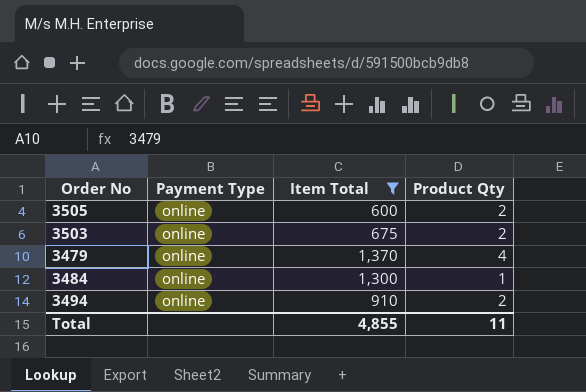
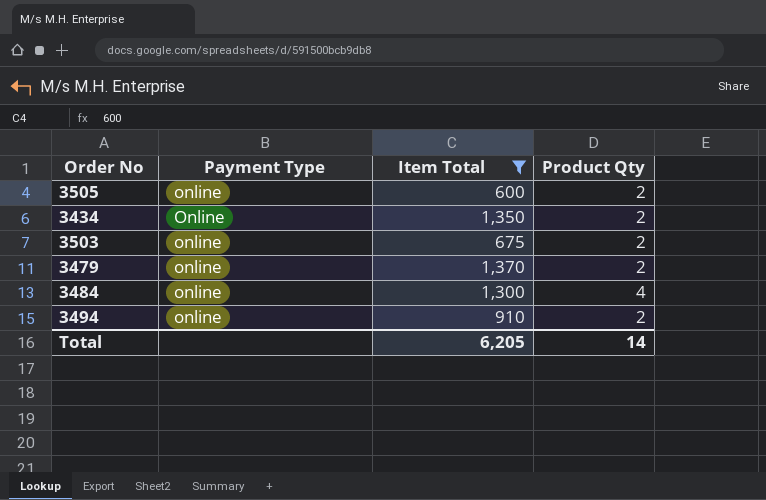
row 3434: none -> Online | 1,350 | 2
3479 | Product Qty: 4 -> 2
3484 | Product Qty: 1 -> 4
Total | Item Total: 4,855 -> 6,205
Total | Product Qty: 11 -> 14

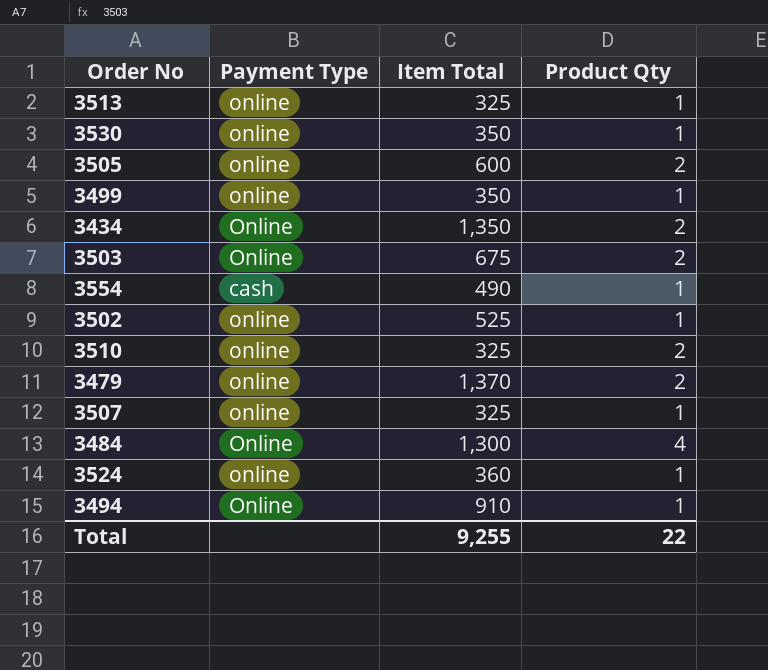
filter: Item Total >= 600 -> none
3503 | Payment Type: online -> Online
3484 | Payment Type: online -> Online
3494 | Payment Type: online -> Online
3494 | Product Qty: 2 -> 1
Total | Item Total: 6,205 -> 9,255
Total | Product Qty: 14 -> 22

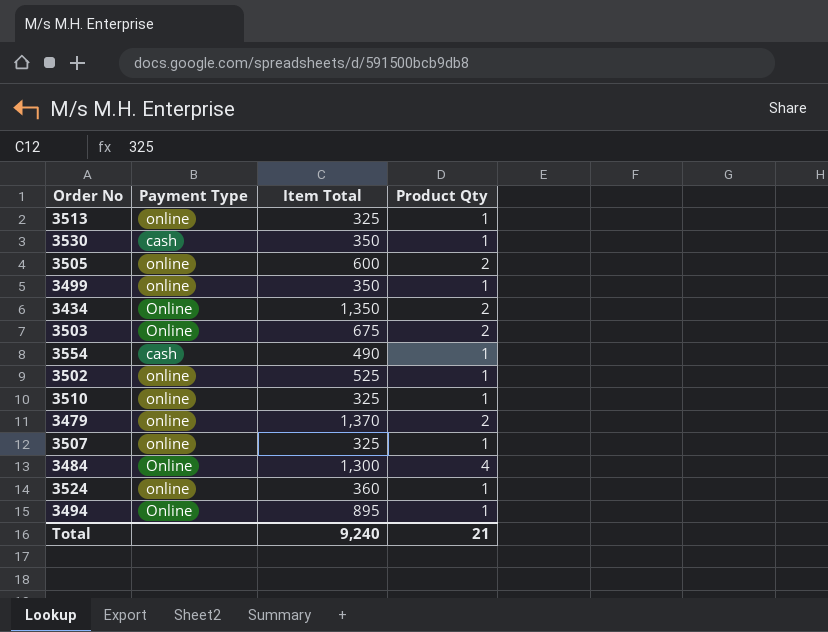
3530 | Payment Type: online -> cash
3510 | Product Qty: 2 -> 1
3494 | Item Total: 910 -> 895
Total | Item Total: 9,255 -> 9,240
Total | Product Qty: 22 -> 21

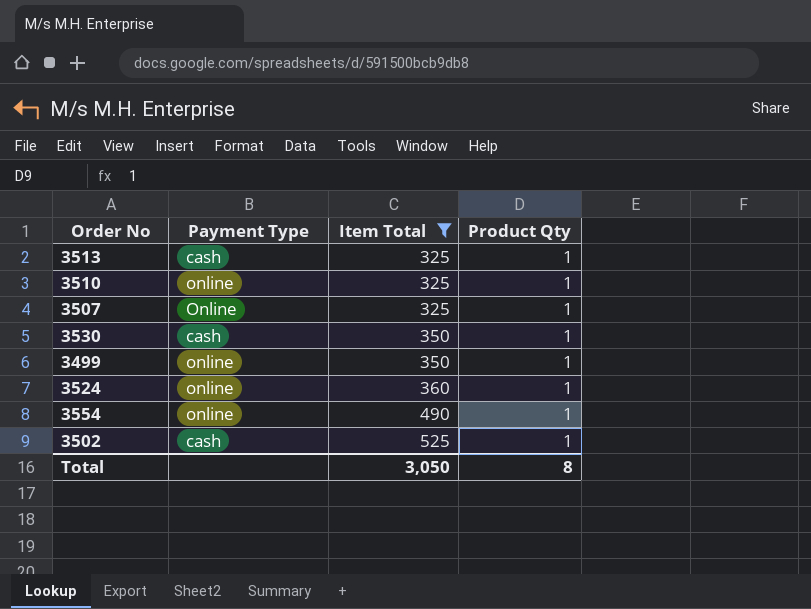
filter: none -> Item Total <= 525
row order: none -> Item Total ascending
3513 | Payment Type: online -> cash
3507 | Payment Type: online -> Online
3554 | Payment Type: cash -> online
3502 | Payment Type: online -> cash
Total | Item Total: 9,240 -> 3,050
Total | Product Qty: 21 -> 8

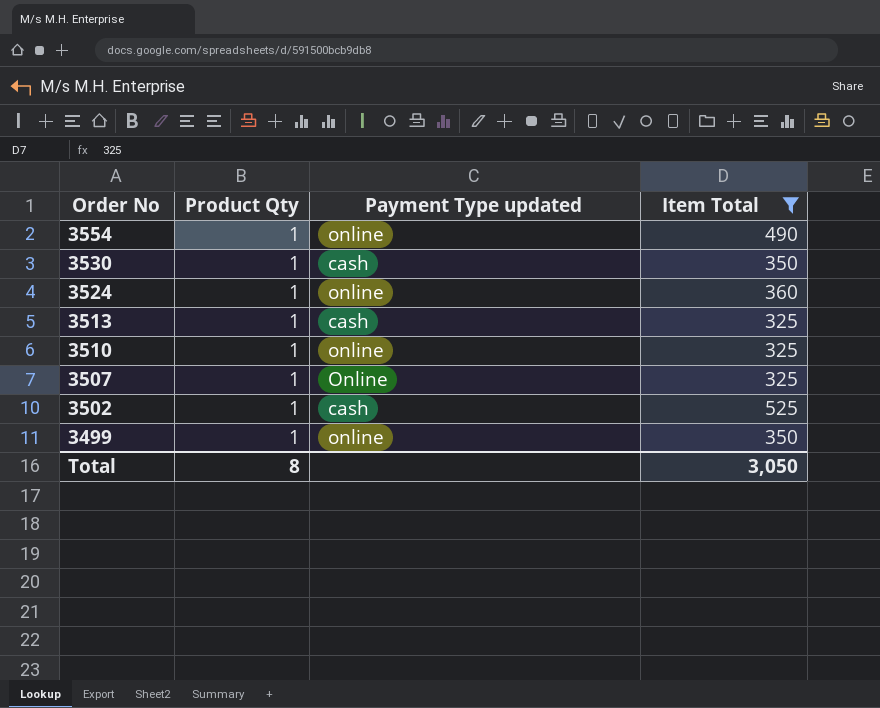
row order: Item Total ascending -> Order No descending
column Product Qty | position: 4 -> 2
column name: Payment Type -> Payment Type updated

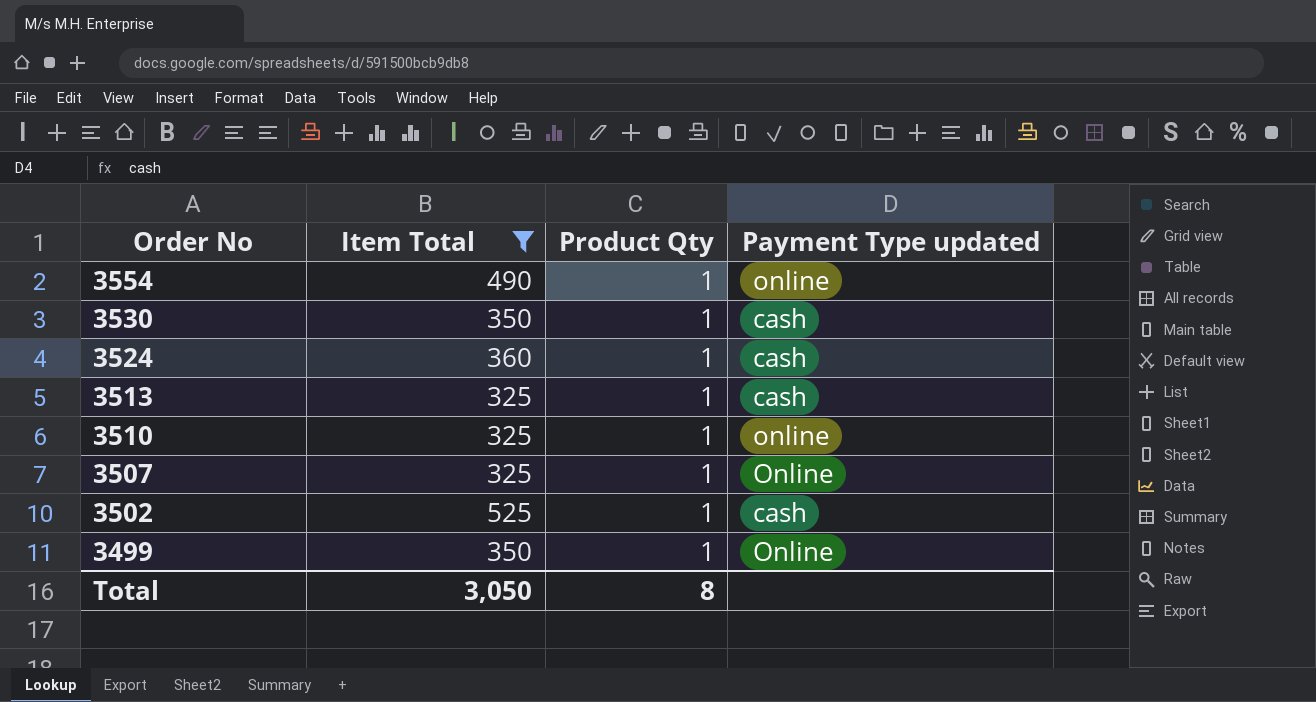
column Item Total | position: 4 -> 2
3524 | Payment Type updated: online -> cash
3499 | Payment Type updated: online -> Online

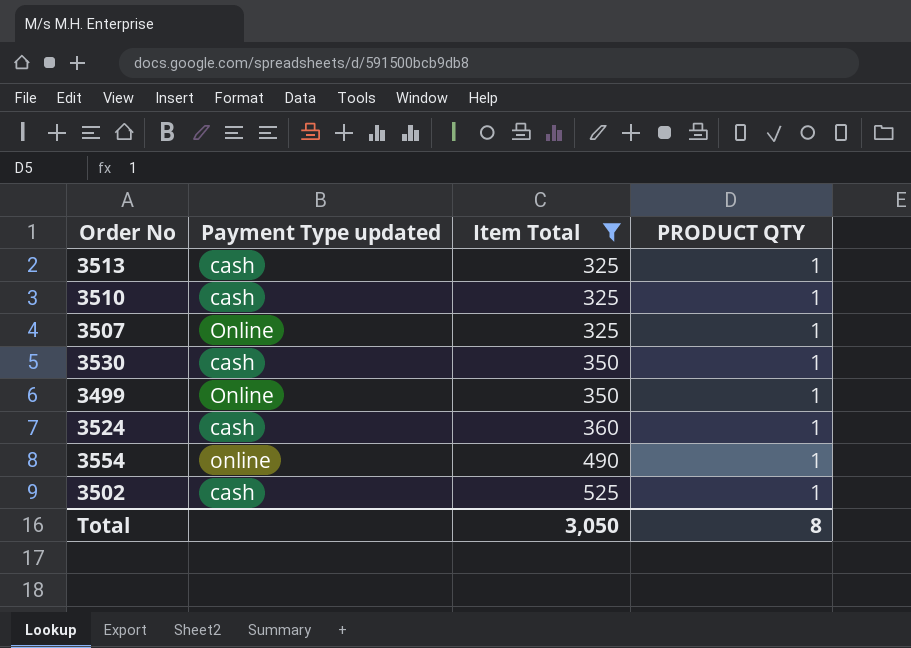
row order: Order No descending -> Item Total ascending
column Payment Type updated | position: 4 -> 2
column name: Product Qty -> PRODUCT QTY
3510 | Payment Type updated: online -> cash

